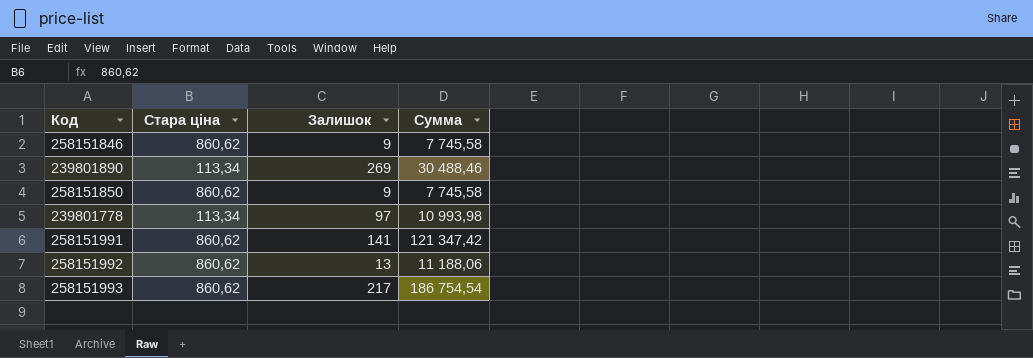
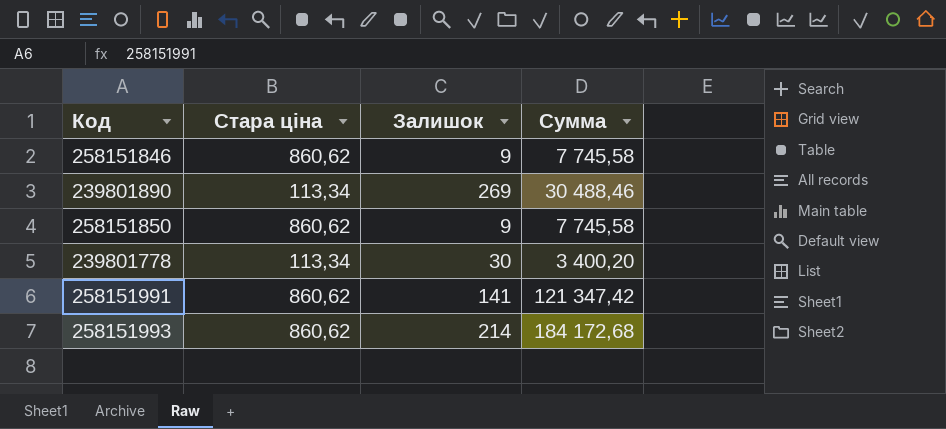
row 258151992: 860,62 | 13 | 11 188,06 -> none
239801778 | Залишок: 97 -> 30
239801778 | Сумма: 10 993,98 -> 3 400,20
258151993 | Залишок: 217 -> 214
258151993 | Сумма: 186 754,54 -> 184 172,68

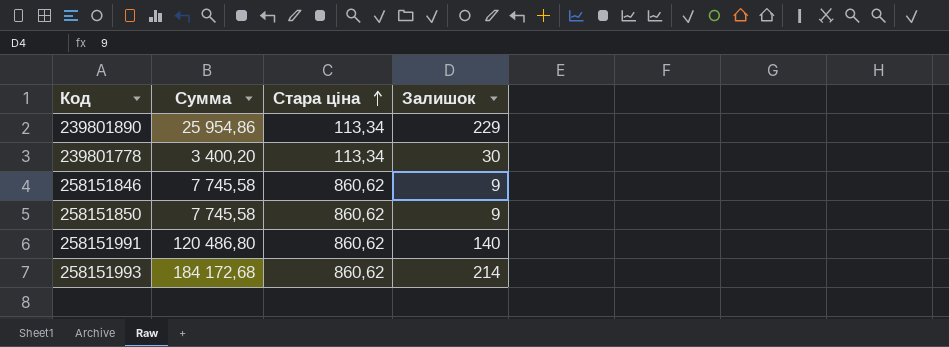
row order: none -> Стара ціна ascending
column Сумма | position: 4 -> 2
239801890 | Сумма: 30 488,46 -> 25 954,86
239801890 | Залишок: 269 -> 229
258151991 | Сумма: 121 347,42 -> 120 486,80
258151991 | Залишок: 141 -> 140

